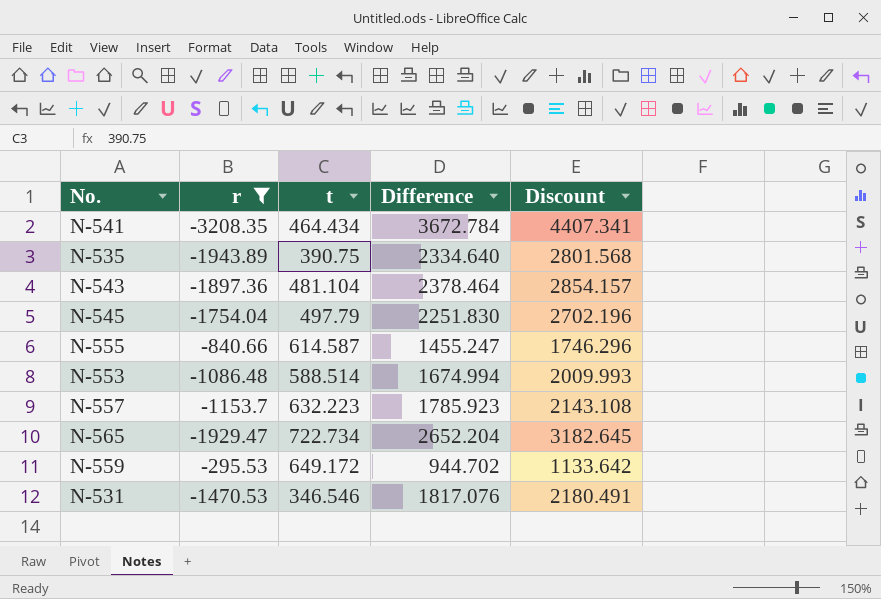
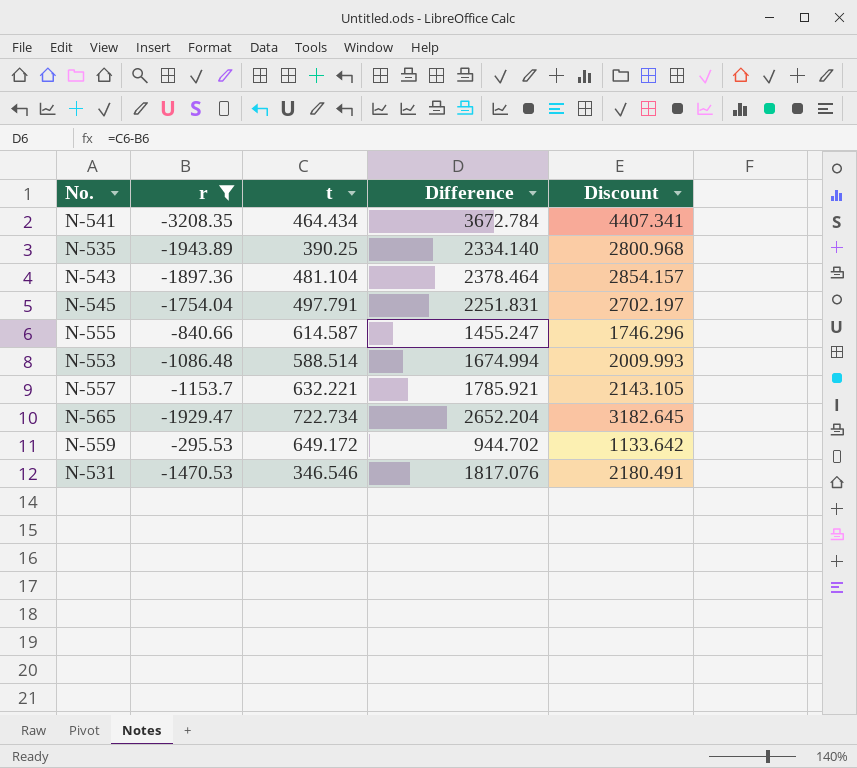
N-535 | t: 390.75 -> 390.25
N-535 | Difference: 2334.640 -> 2334.140
N-535 | Discount: 2801.568 -> 2800.968
N-545 | t: 497.79 -> 497.791
N-545 | Difference: 2251.830 -> 2251.831
N-545 | Discount: 2702.196 -> 2702.197
N-557 | t: 632.223 -> 632.221
N-557 | Difference: 1785.923 -> 1785.921
N-557 | Discount: 2143.108 -> 2143.105

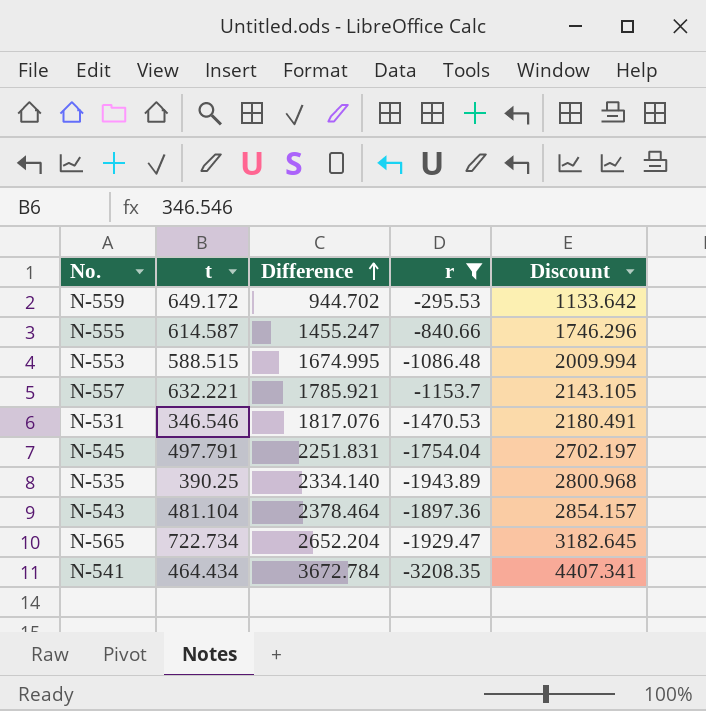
row order: none -> Difference ascending
column r | position: 2 -> 4
N-553 | t: 588.514 -> 588.515
N-553 | Difference: 1674.994 -> 1674.995
N-553 | Discount: 2009.993 -> 2009.994

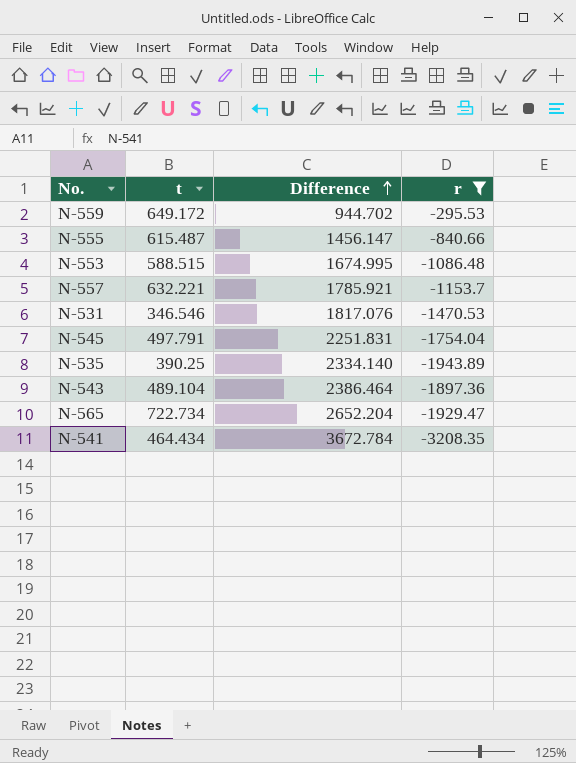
column Discount | formula: [Difference] * 1.2 -> none
N-555 | t: 614.587 -> 615.487
N-555 | Difference: 1455.247 -> 1456.147
N-543 | t: 481.104 -> 489.104
N-543 | Difference: 2378.464 -> 2386.464

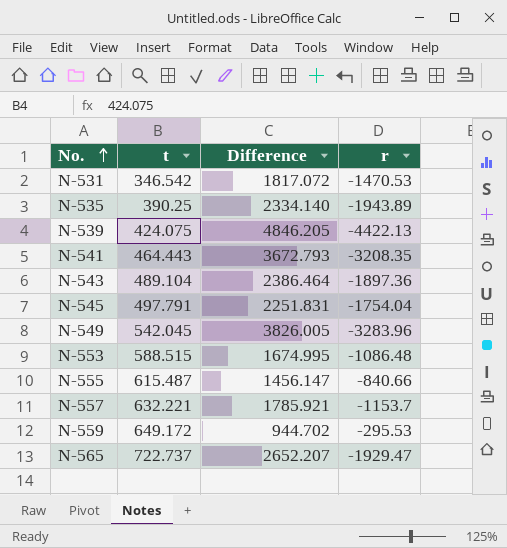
filter: r >= -3208.35 -> none
row order: Difference ascending -> No. ascending
N-531 | t: 346.546 -> 346.542
N-531 | Difference: 1817.076 -> 1817.072
N-541 | t: 464.434 -> 464.443
N-541 | Difference: 3672.784 -> 3672.793
N-565 | t: 722.734 -> 722.737
N-565 | Difference: 2652.204 -> 2652.207

